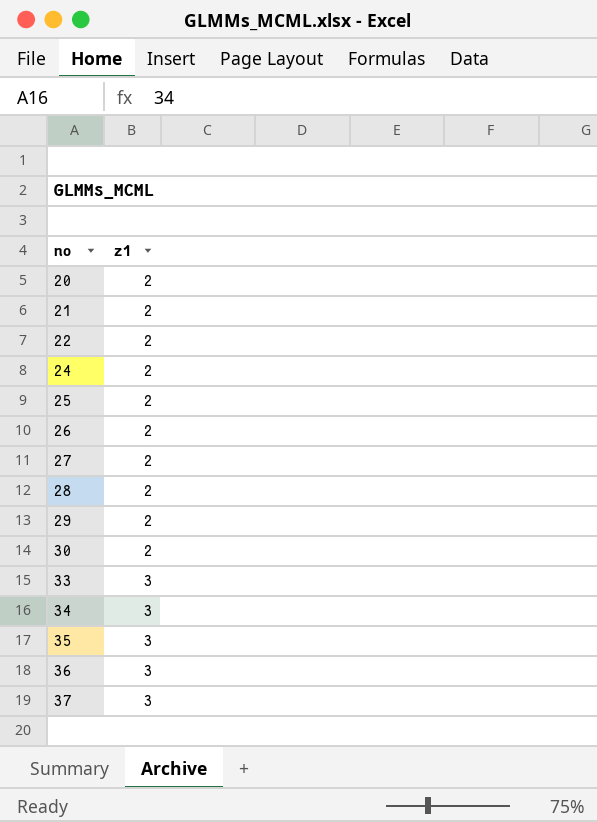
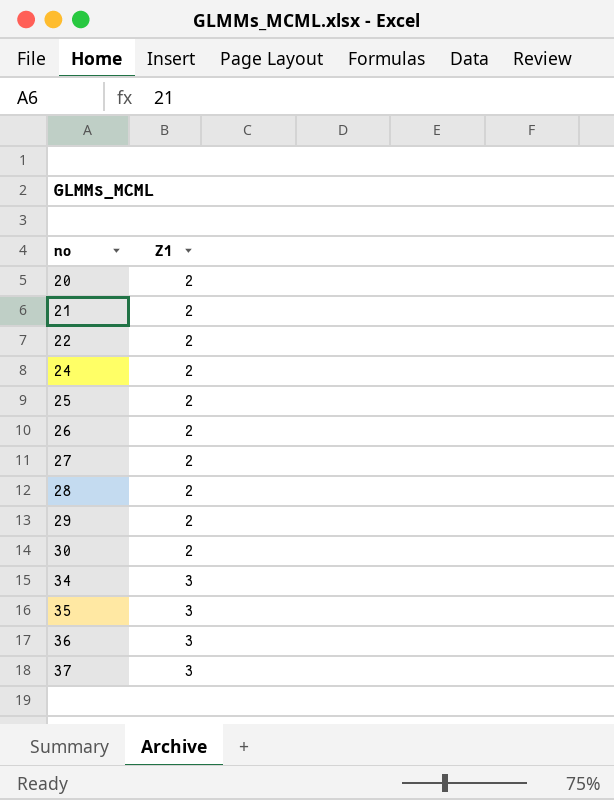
column name: z1 -> Z1
row 33: 3 -> none

